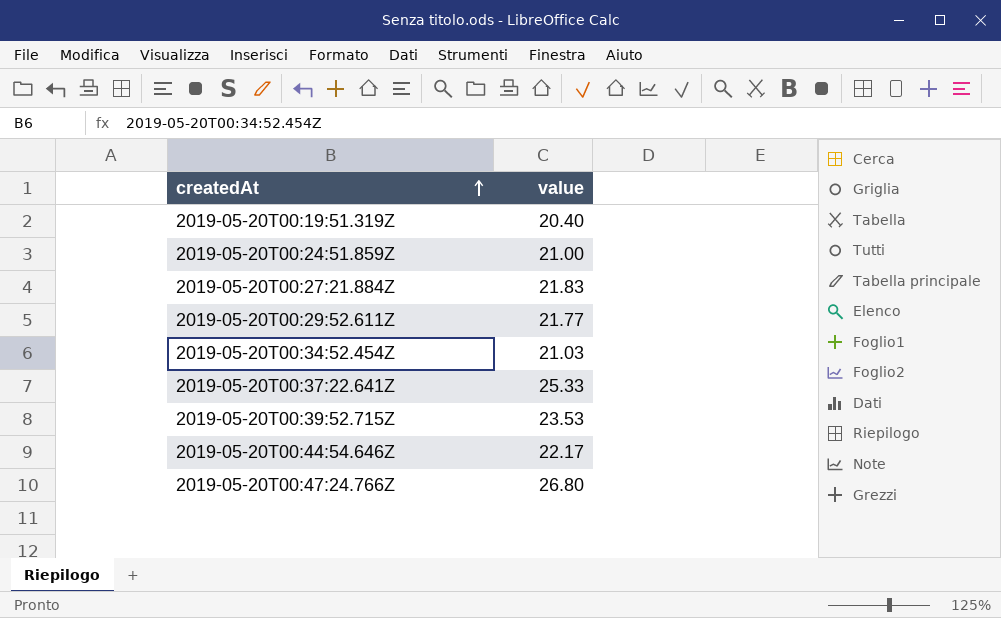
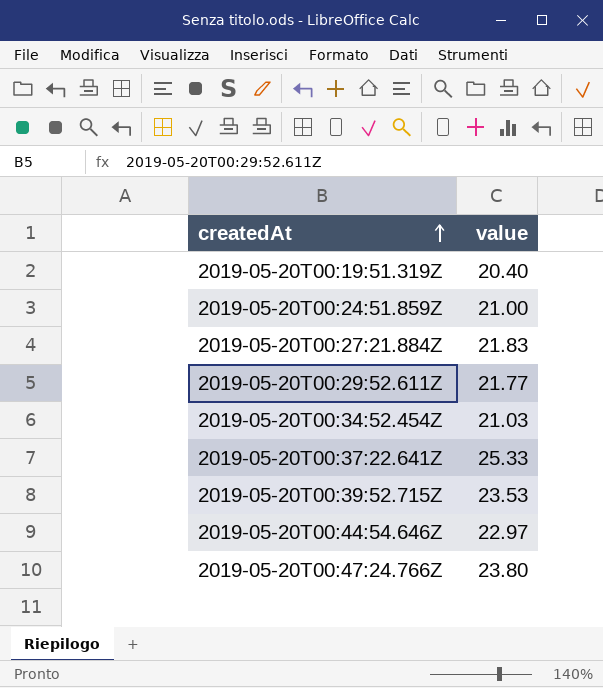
2019-05-20T00:44:54.646Z | value: 22.17 -> 22.97
2019-05-20T00:47:24.766Z | value: 26.80 -> 23.80

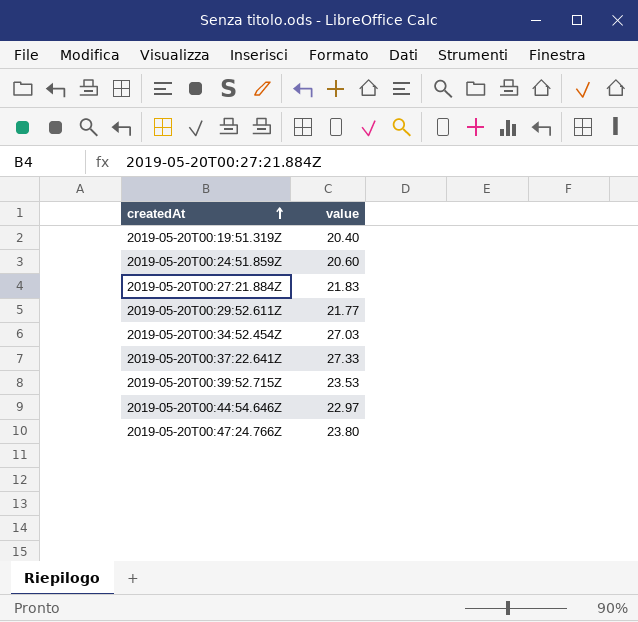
2019-05-20T00:24:51.859Z | value: 21.00 -> 20.60
2019-05-20T00:34:52.454Z | value: 21.03 -> 27.03
2019-05-20T00:37:22.641Z | value: 25.33 -> 27.33

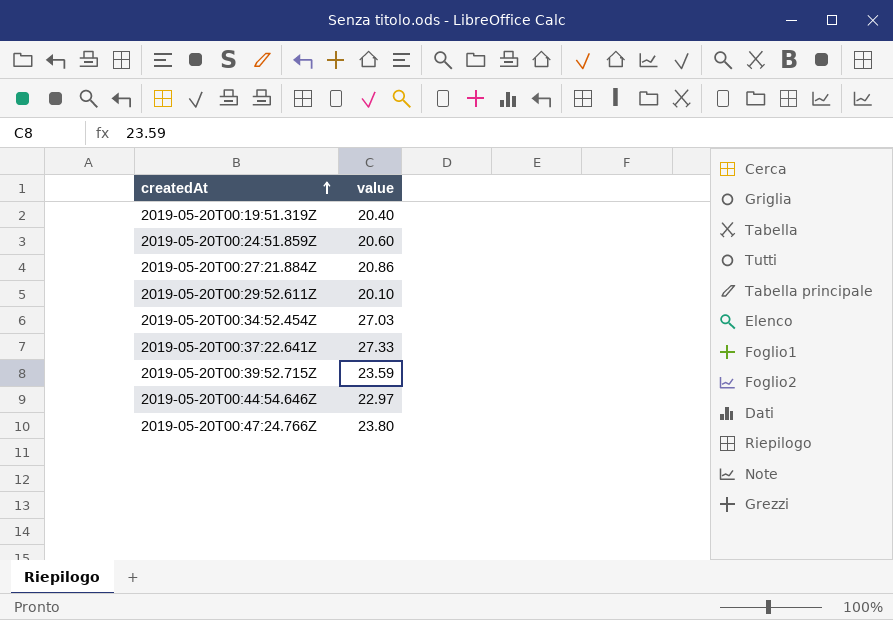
2019-05-20T00:27:21.884Z | value: 21.83 -> 20.86
2019-05-20T00:29:52.611Z | value: 21.77 -> 20.10
2019-05-20T00:39:52.715Z | value: 23.53 -> 23.59

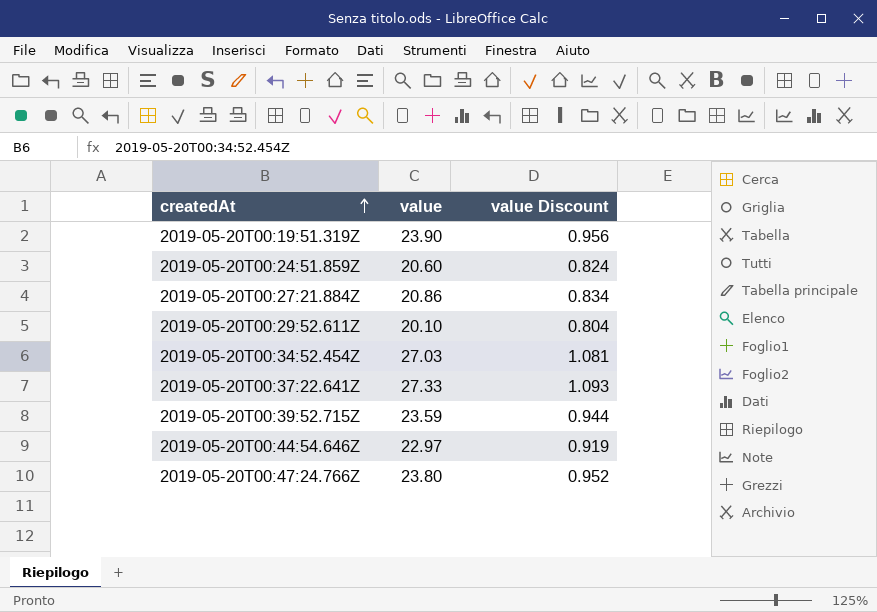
column value Discount | formula: none -> [value] * 0.04
2019-05-20T00:19:51.319Z | value: 20.40 -> 23.90

